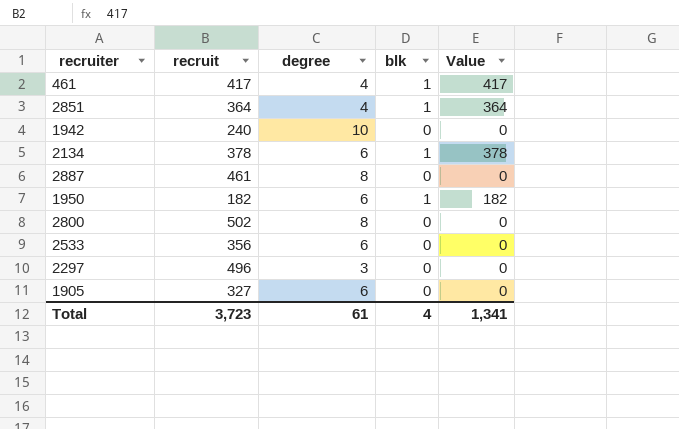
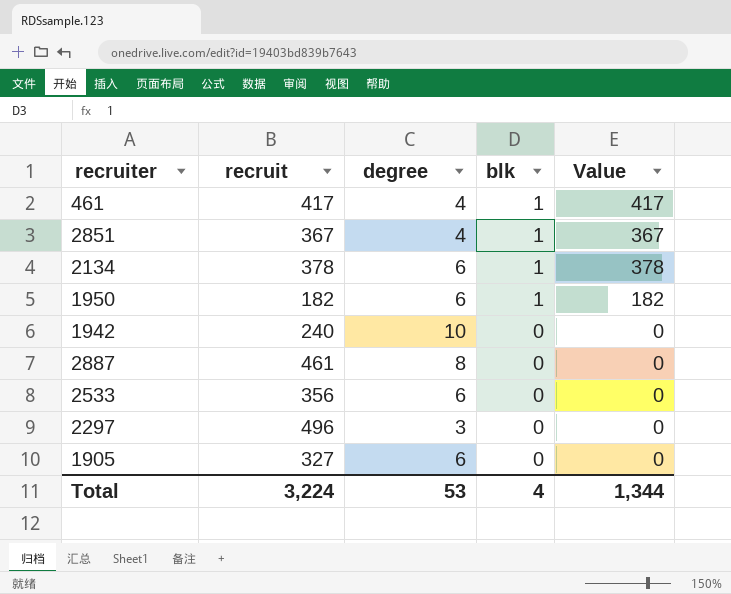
row order: none -> blk descending
row 2800: 502 | 8 | 0 | 0 -> none
2851 | recruit: 364 -> 367
2851 | Value: 364 -> 367
Total | recruit: 3,723 -> 3,224
Total | degree: 61 -> 53
Total | Value: 1,341 -> 1,344

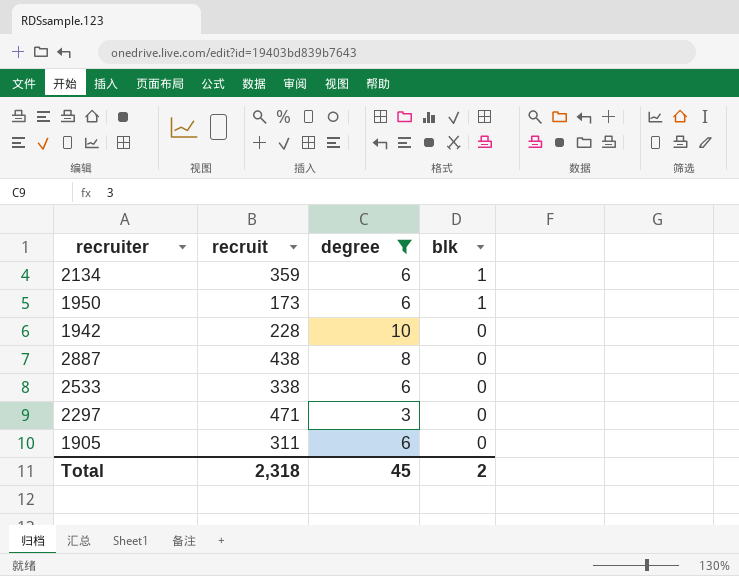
filter: none -> degree != 4
column Value | formula: [recruit] * [blk] -> none
2134 | recruit: 378 -> 359
1950 | recruit: 182 -> 173
1942 | recruit: 240 -> 228
2887 | recruit: 461 -> 438
2533 | recruit: 356 -> 338
2297 | recruit: 496 -> 471
1905 | recruit: 327 -> 311
Total | recruit: 3,224 -> 2,318
Total | degree: 53 -> 45
Total | blk: 4 -> 2

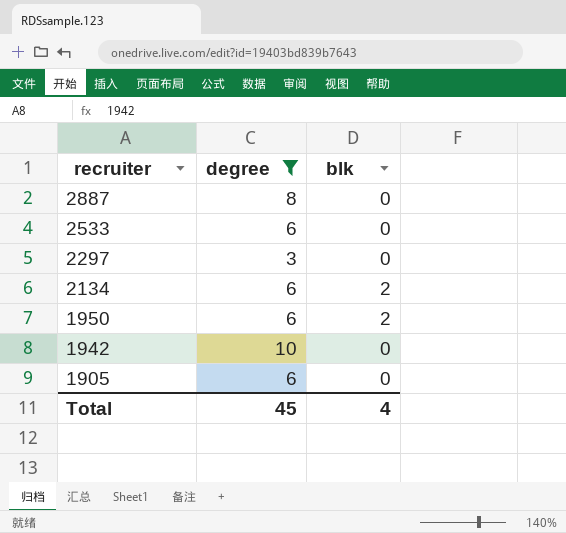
row order: blk descending -> recruiter descending
column recruit | position: 2 -> none
2134 | blk: 1 -> 2
1950 | blk: 1 -> 2
Total | blk: 2 -> 4

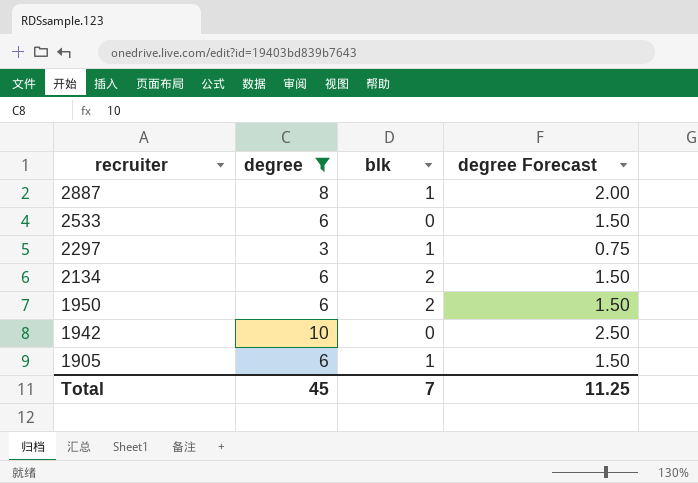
column degree Forecast | formula: none -> [degree] * 0.25
2887 | blk: 0 -> 1
2297 | blk: 0 -> 1
1905 | blk: 0 -> 1
Total | blk: 4 -> 7

